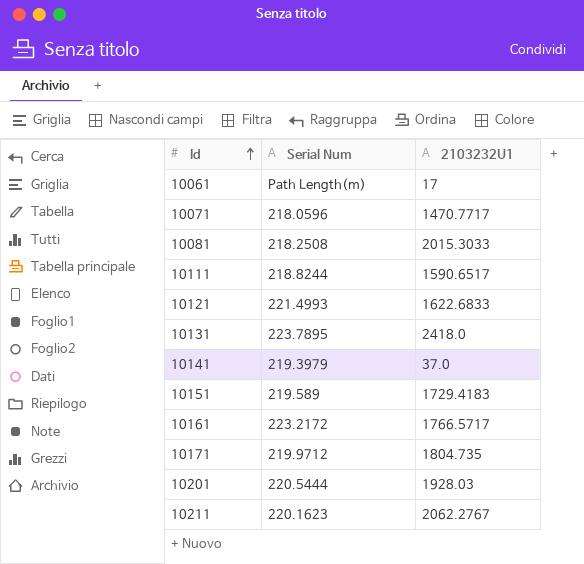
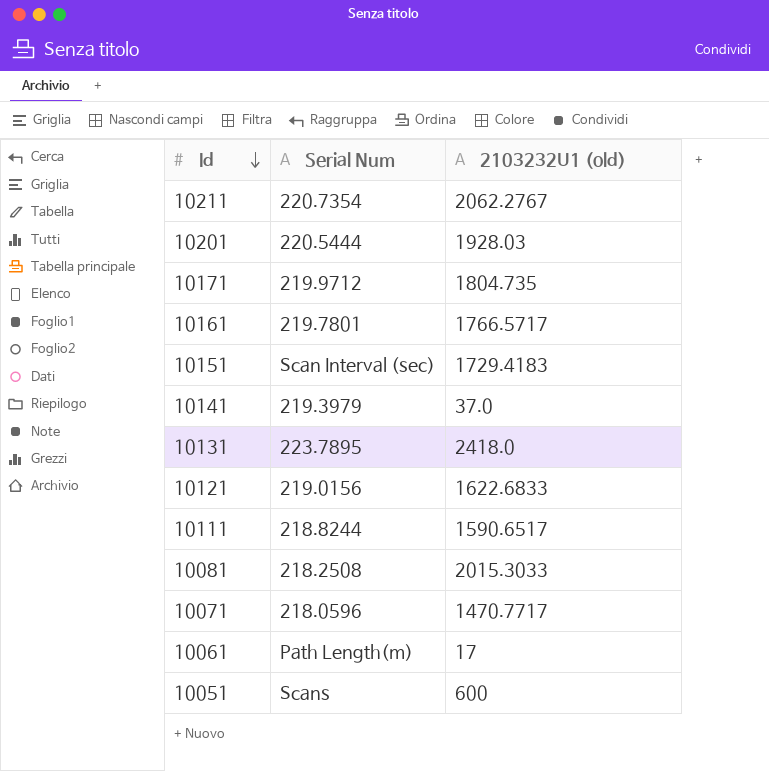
row order: Id ascending -> Id descending
column name: 2103232U1 -> 2103232U1 (old)
10211 | Serial Num: 220.1623 -> 220.7354
10161 | Serial Num: 223.2172 -> 219.7801
10151 | Serial Num: 219.589 -> Scan Interval (sec)
10121 | Serial Num: 221.4993 -> 219.0156
row 10051: none -> Scans | 600

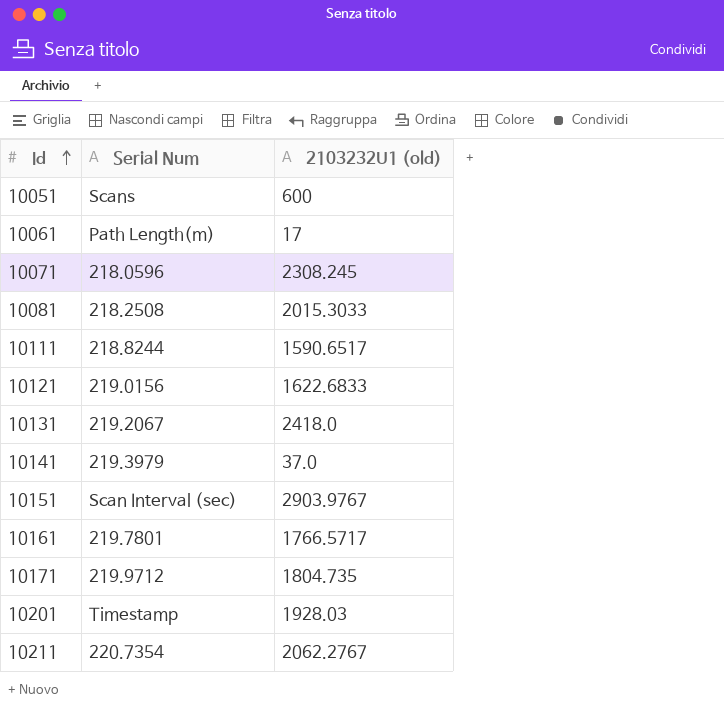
row order: Id descending -> Id ascending
10071 | 2103232U1 (old): 1470.7717 -> 2308.245
10131 | Serial Num: 223.7895 -> 219.2067
10151 | 2103232U1 (old): 1729.4183 -> 2903.9767
10201 | Serial Num: 220.5444 -> Timestamp

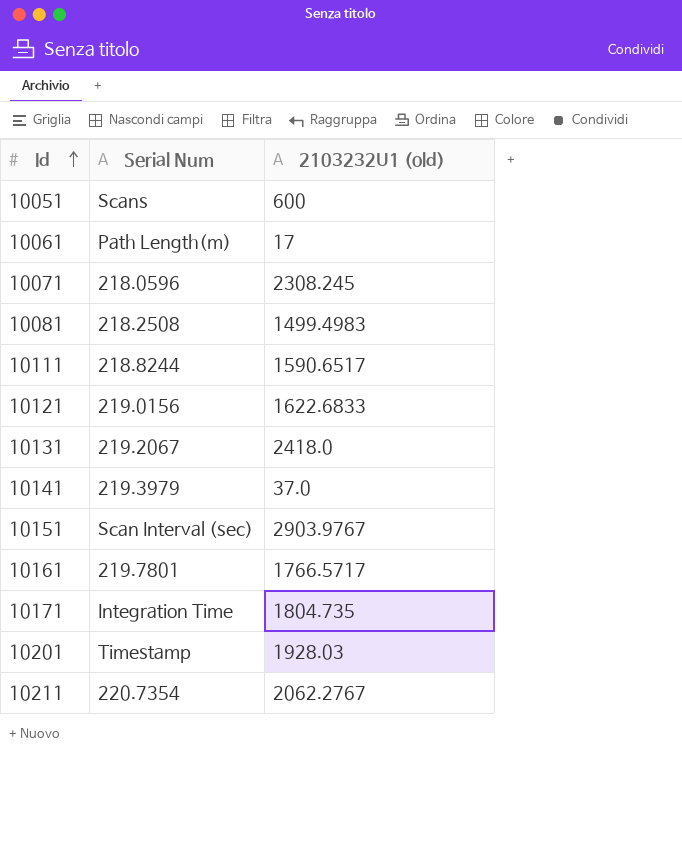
10081 | 2103232U1 (old): 2015.3033 -> 1499.4983
10171 | Serial Num: 219.9712 -> Integration Time

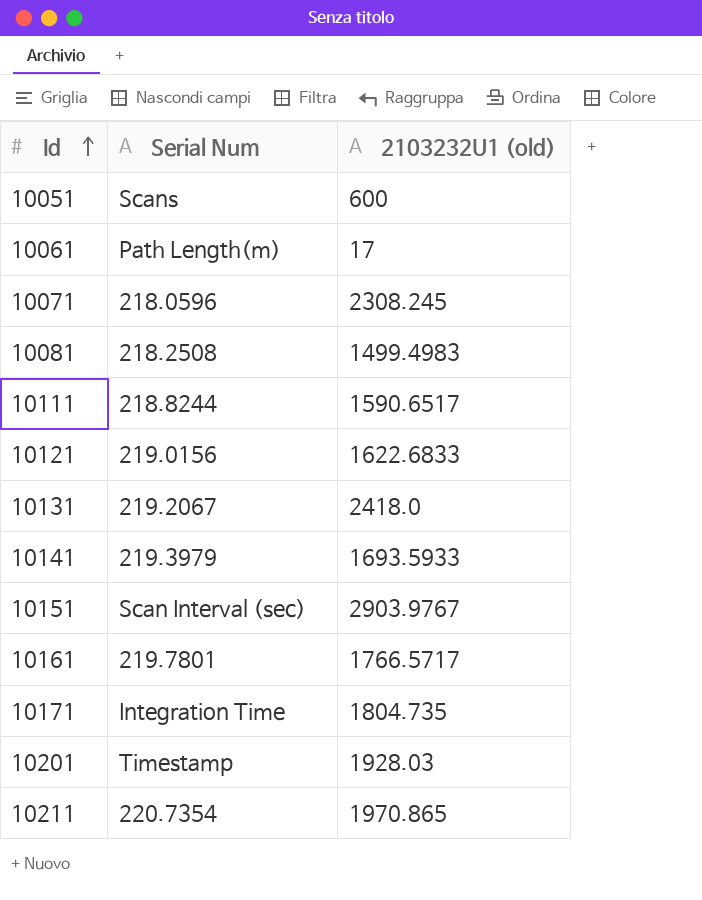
10141 | 2103232U1 (old): 37.0 -> 1693.5933
10211 | 2103232U1 (old): 2062.2767 -> 1970.865

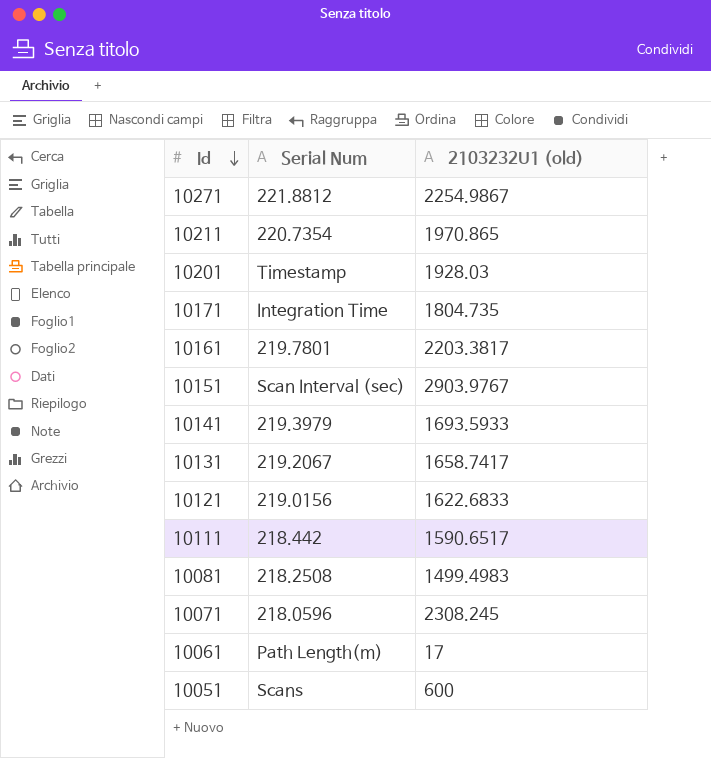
row order: Id ascending -> Id descending
row 10271: none -> 221.8812 | 2254.9867
10161 | 2103232U1 (old): 1766.5717 -> 2203.3817
10131 | 2103232U1 (old): 2418.0 -> 1658.7417
10111 | Serial Num: 218.8244 -> 218.442

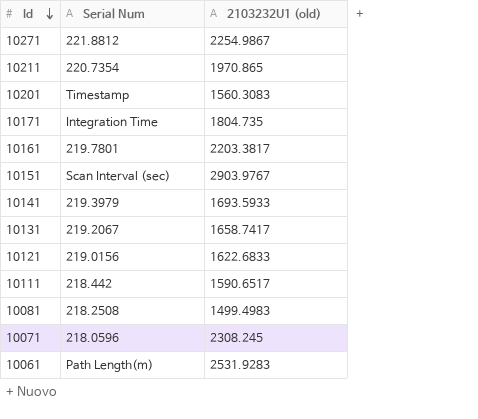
row 10051: Scans | 600 -> none
10201 | 2103232U1 (old): 1928.03 -> 1560.3083
10061 | 2103232U1 (old): 17 -> 2531.9283

